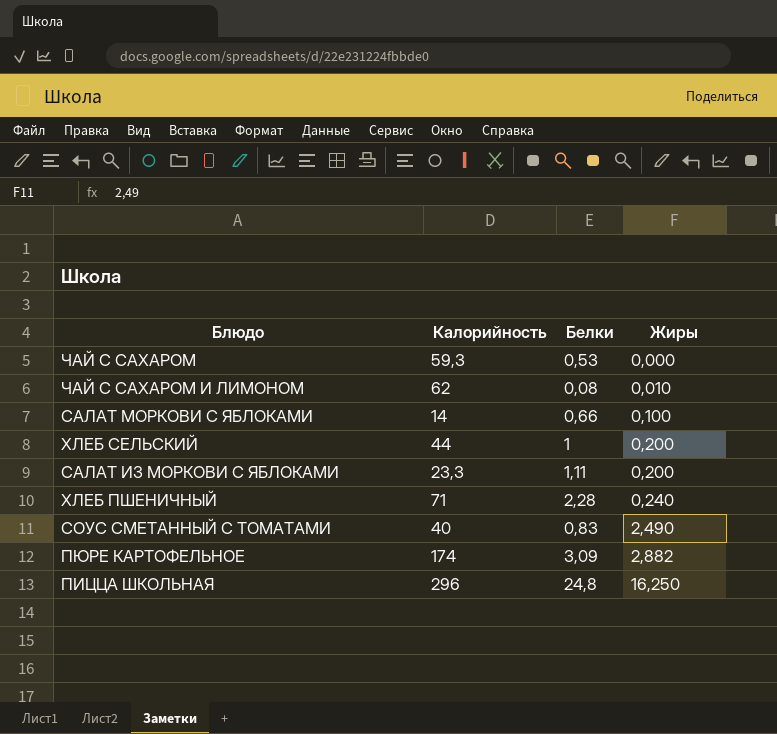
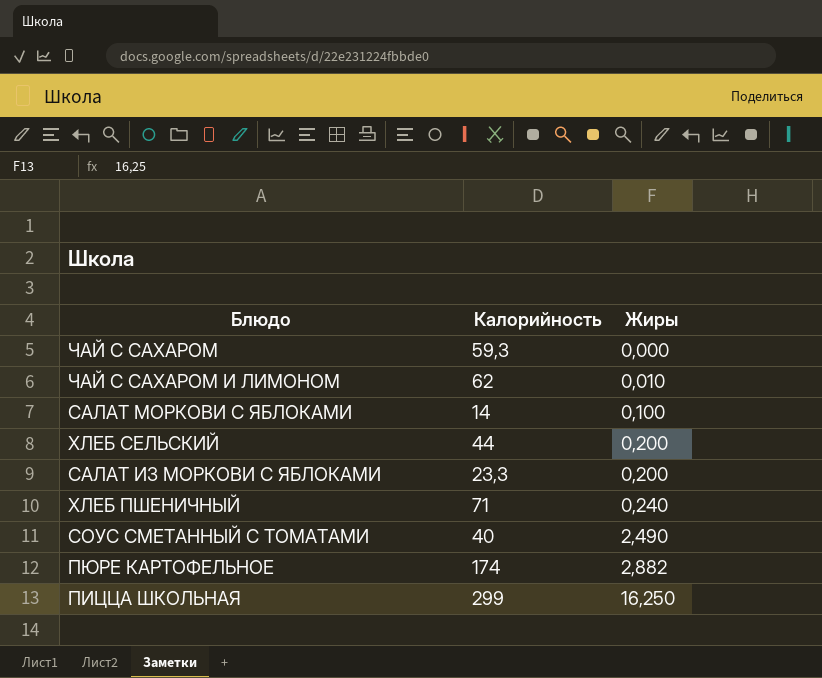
column Белки | position: 3 -> none
ПИЦЦА ШКОЛЬНАЯ | Калорийность: 296 -> 299

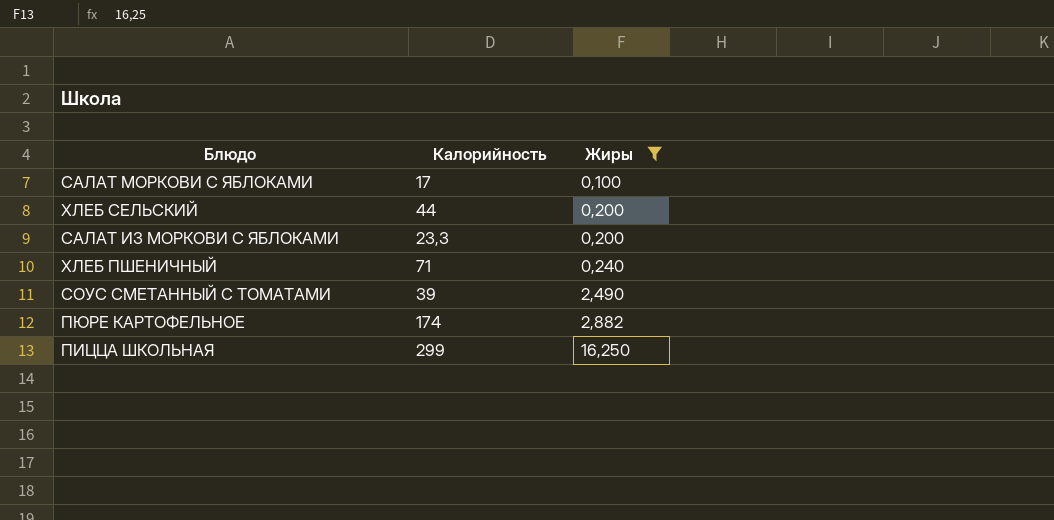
filter: none -> Жиры >= 0,100
САЛАТ МОРКОВИ С ЯБЛОКАМИ | Калорийность: 14 -> 17
СОУС СМЕТАННЫЙ С ТОМАТАМИ | Калорийность: 40 -> 39

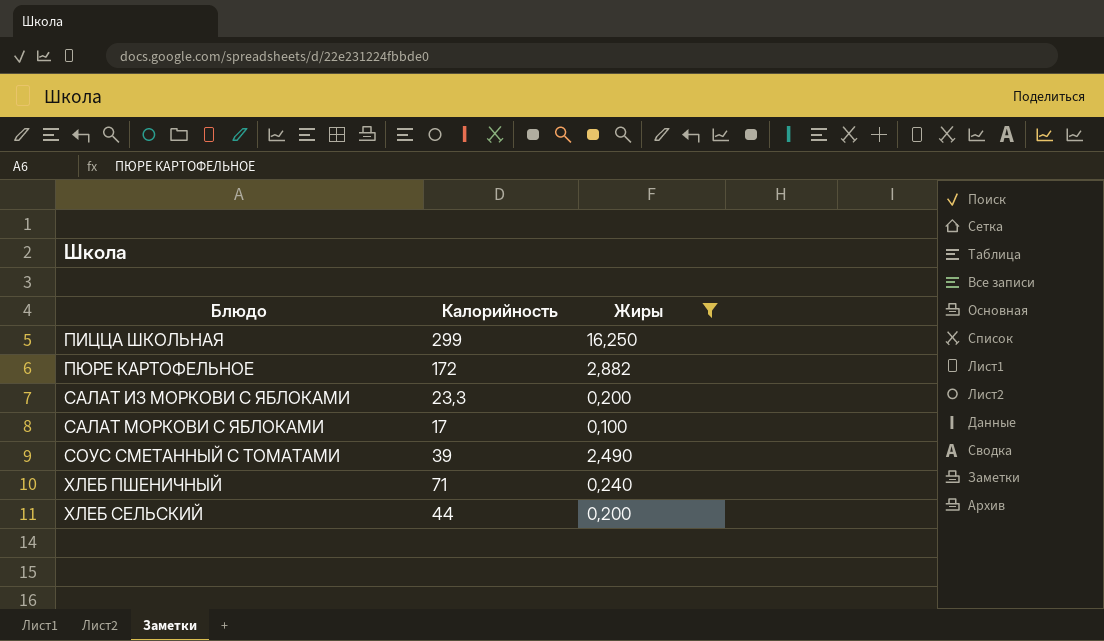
row order: Жиры ascending -> Блюдо ascending
ПЮРЕ КАРТОФЕЛЬНОЕ | Калорийность: 174 -> 172

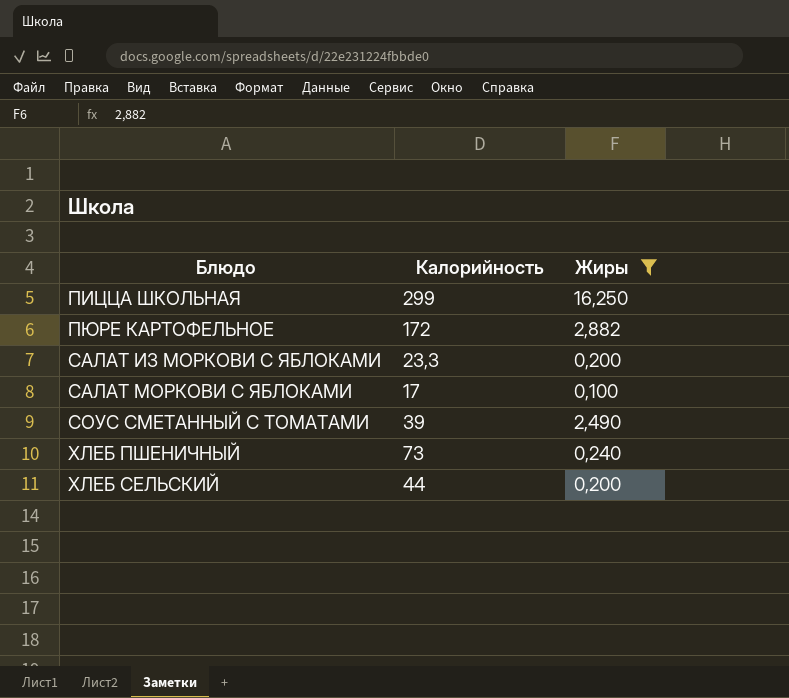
ХЛЕБ ПШЕНИЧНЫЙ | Калорийность: 71 -> 73

